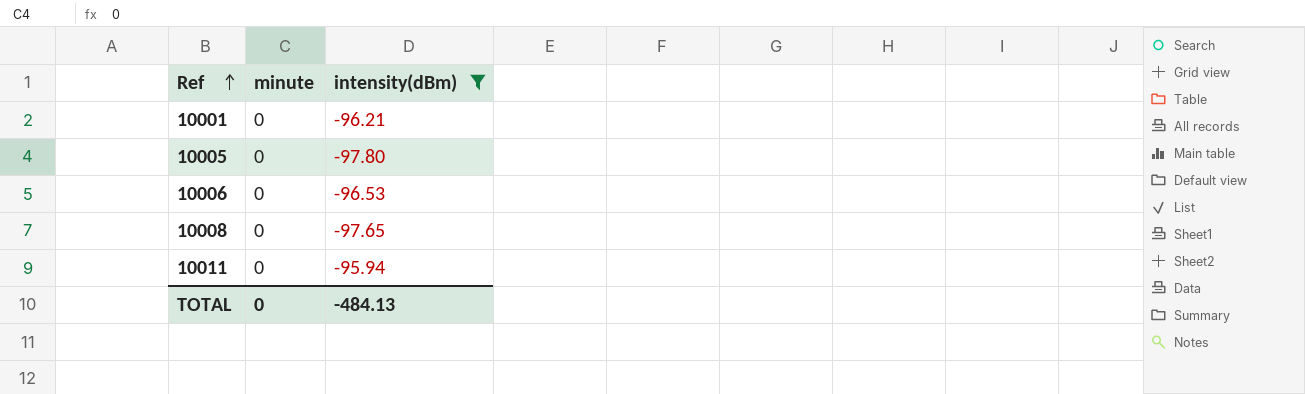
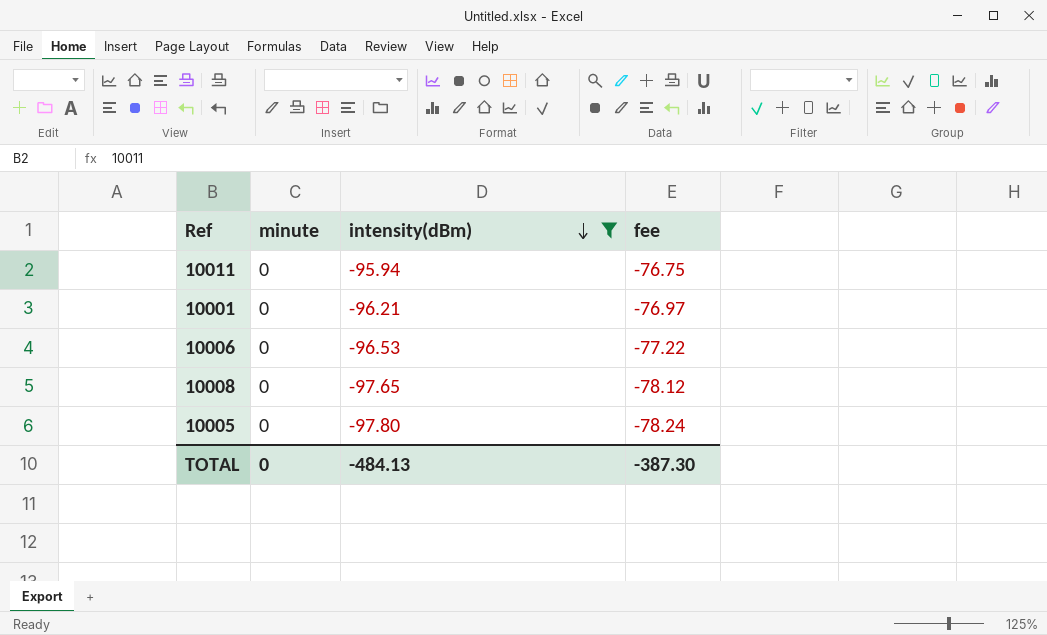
row order: Ref ascending -> intensity(dBm) descending
column fee | formula: none -> [intensity(dBm)] * 0.8

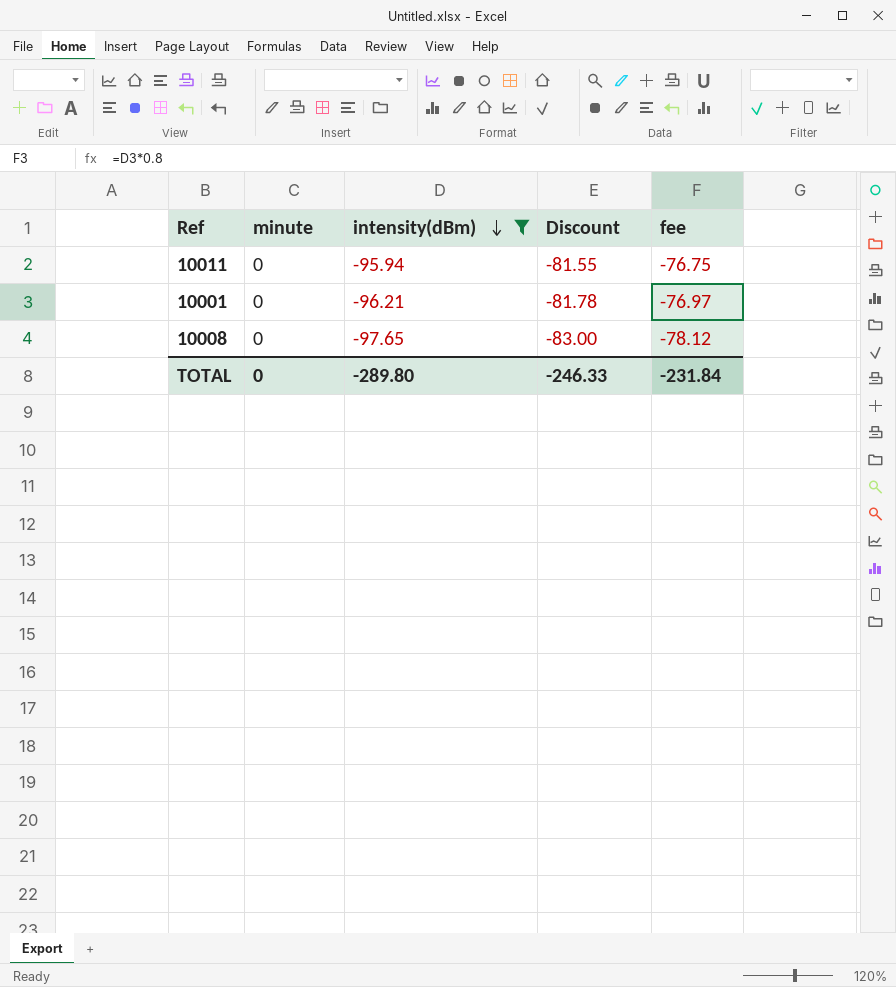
column Discount | formula: none -> [intensity(dBm)] * 0.85
row 10006: 0 | -96.53 | -77.22 -> none
row 10005: 0 | -97.80 | -78.24 -> none
TOTAL | intensity(dBm): -484.13 -> -289.80
TOTAL | fee: -387.30 -> -231.84

